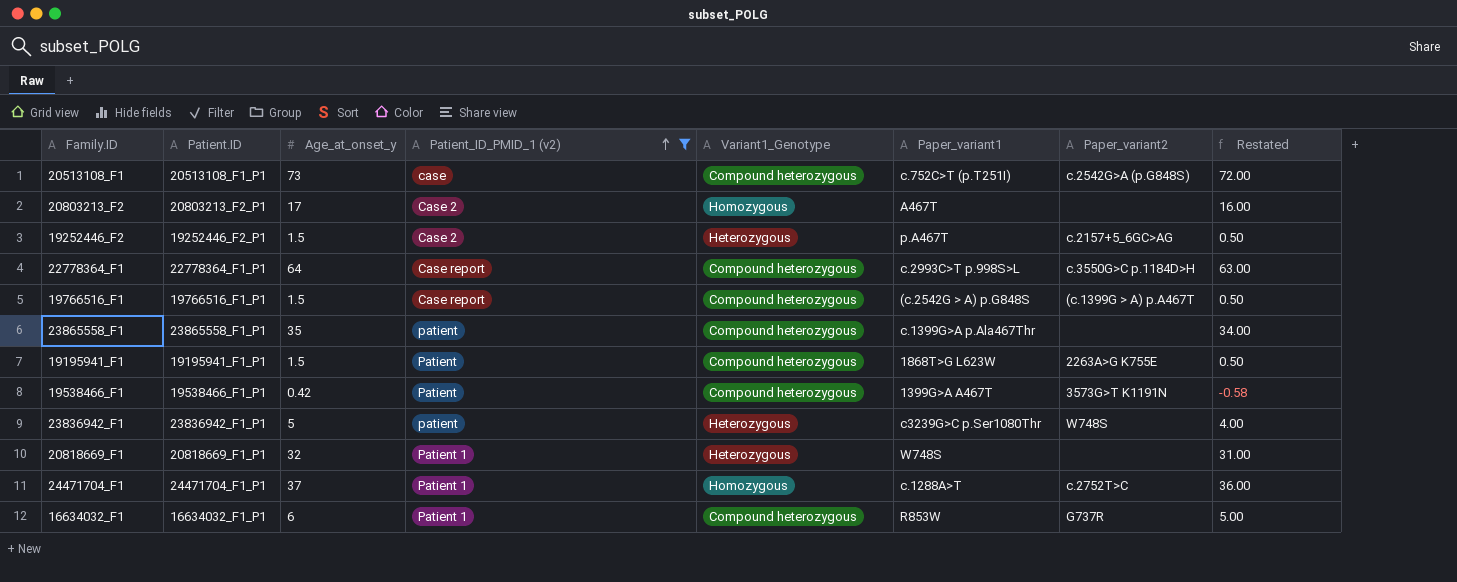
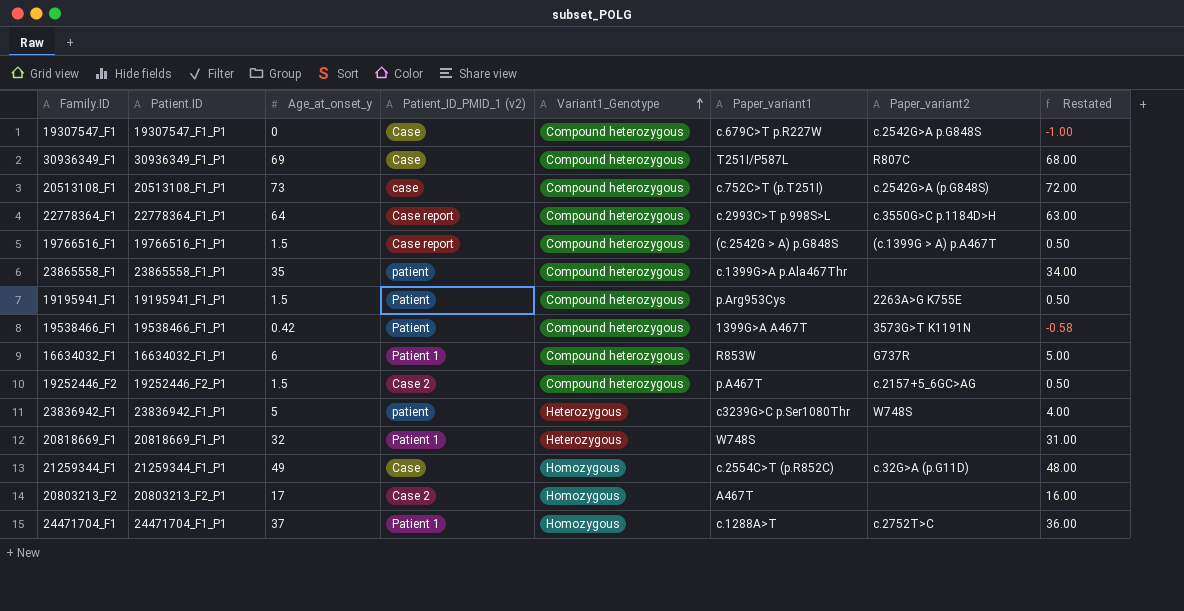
filter: Patient_ID_PMID_1 (v2) != Case -> none
row order: Patient_ID_PMID_1 (v2) ascending -> Variant1_Genotype ascending
19195941_F1 | Paper_variant1: 1868T>G L623W -> p.Arg953Cys
19252446_F2 | Variant1_Genotype: Heterozygous -> Compound heterozygous

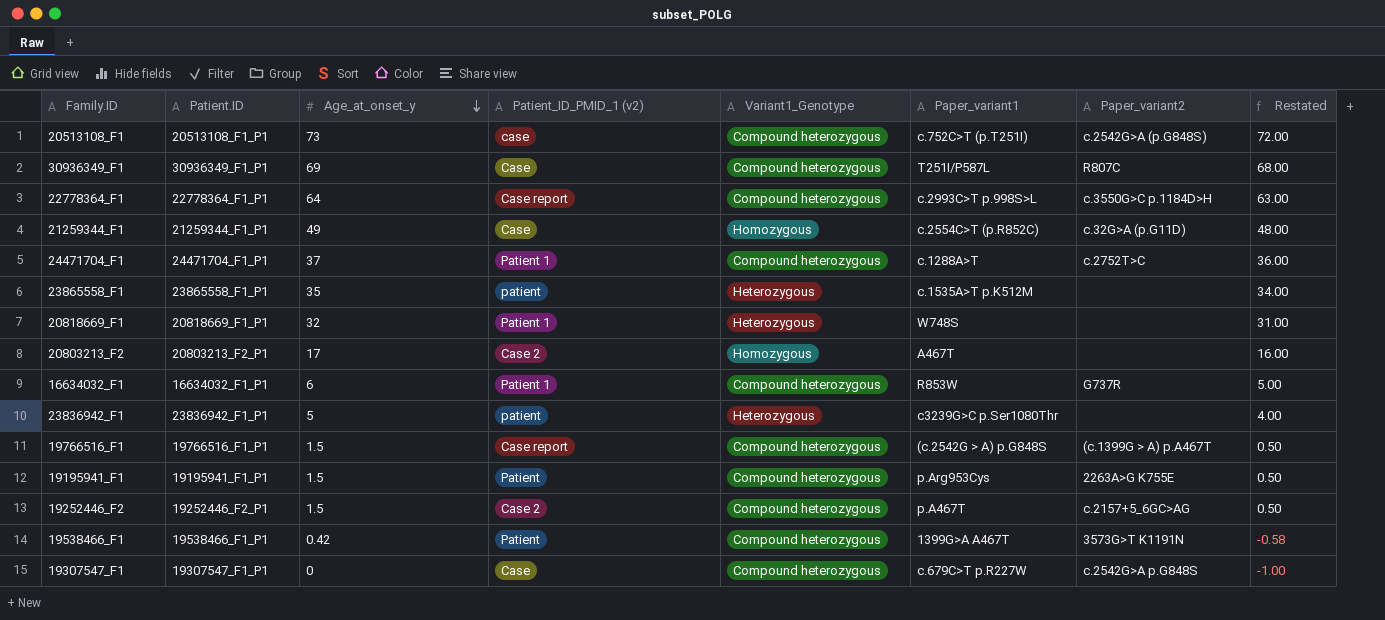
row order: Variant1_Genotype ascending -> Age_at_onset_y descending
24471704_F1 | Variant1_Genotype: Homozygous -> Compound heterozygous
23865558_F1 | Variant1_Genotype: Compound heterozygous -> Heterozygous
23865558_F1 | Paper_variant1: c.1399G>A p.Ala467Thr -> c.1535A>T p.K512M
23836942_F1 | Paper_variant2: W748S -> none

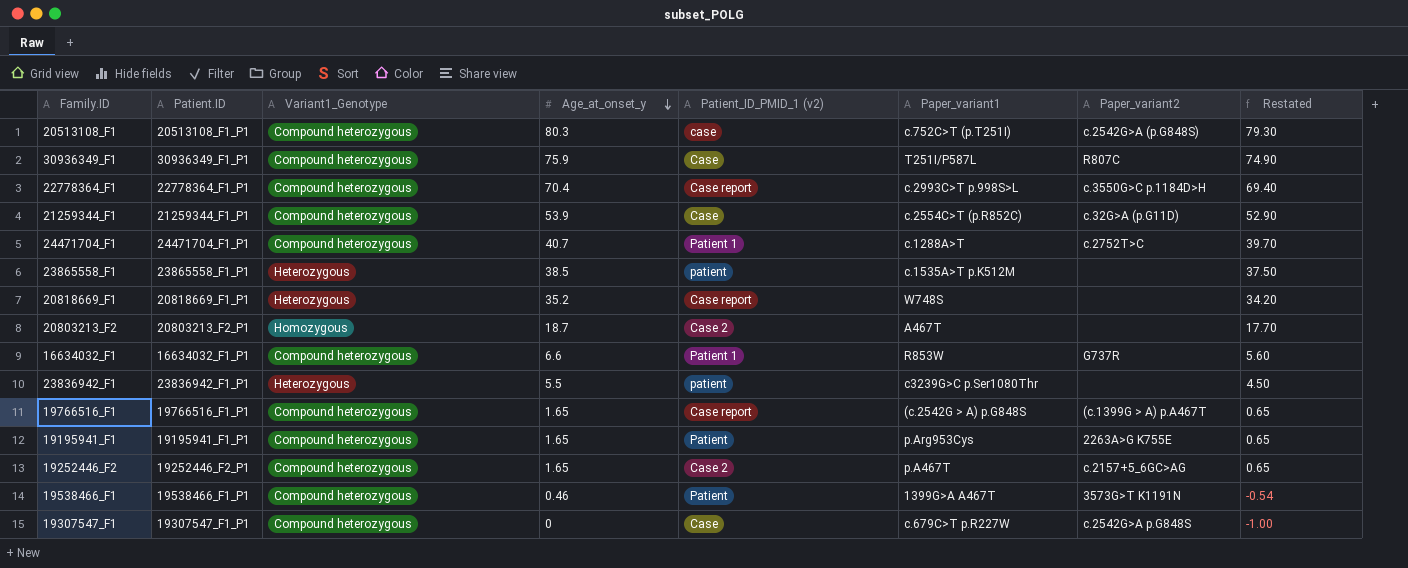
column Variant1_Genotype | position: 5 -> 3
20513108_F1 | Age_at_onset_y: 73 -> 80.3
20513108_F1 | Restated: 72.00 -> 79.30
30936349_F1 | Age_at_onset_y: 69 -> 75.9
30936349_F1 | Restated: 68.00 -> 74.90
22778364_F1 | Age_at_onset_y: 64 -> 70.4
22778364_F1 | Restated: 63.00 -> 69.40
21259344_F1 | Variant1_Genotype: Homozygous -> Compound heterozygous
21259344_F1 | Age_at_onset_y: 49 -> 53.9
21259344_F1 | Restated: 48.00 -> 52.90
24471704_F1 | Age_at_onset_y: 37 -> 40.7
24471704_F1 | Restated: 36.00 -> 39.70
23865558_F1 | Age_at_onset_y: 35 -> 38.5
23865558_F1 | Restated: 34.00 -> 37.50
20818669_F1 | Age_at_onset_y: 32 -> 35.2
20818669_F1 | Patient_ID_PMID_1 (v2): Patient 1 -> Case report
20818669_F1 | Restated: 31.00 -> 34.20
20803213_F2 | Age_at_onset_y: 17 -> 18.7
20803213_F2 | Restated: 16.00 -> 17.70
16634032_F1 | Age_at_onset_y: 6 -> 6.6
16634032_F1 | Restated: 5.00 -> 5.60
23836942_F1 | Age_at_onset_y: 5 -> 5.5
23836942_F1 | Restated: 4.00 -> 4.50
19766516_F1 | Age_at_onset_y: 1.5 -> 1.65
19766516_F1 | Restated: 0.50 -> 0.65
19195941_F1 | Age_at_onset_y: 1.5 -> 1.65
19195941_F1 | Restated: 0.50 -> 0.65
19252446_F2 | Age_at_onset_y: 1.5 -> 1.65
19252446_F2 | Restated: 0.50 -> 0.65
19538466_F1 | Age_at_onset_y: 0.42 -> 0.46
19538466_F1 | Restated: -0.58 -> -0.54

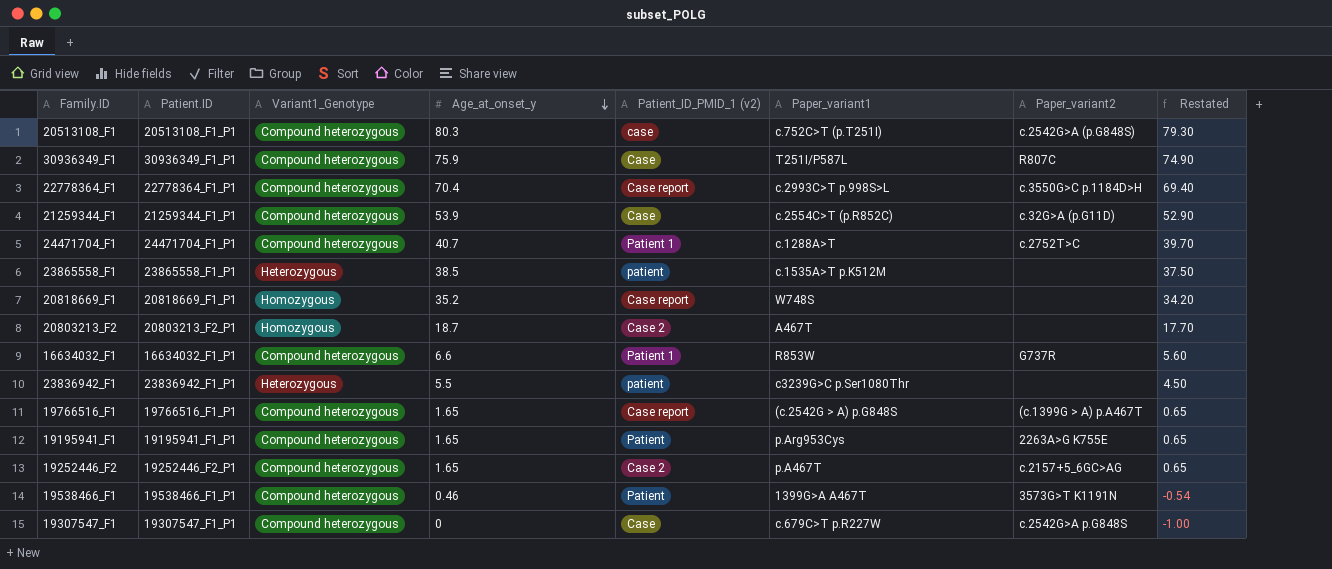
20818669_F1 | Variant1_Genotype: Heterozygous -> Homozygous

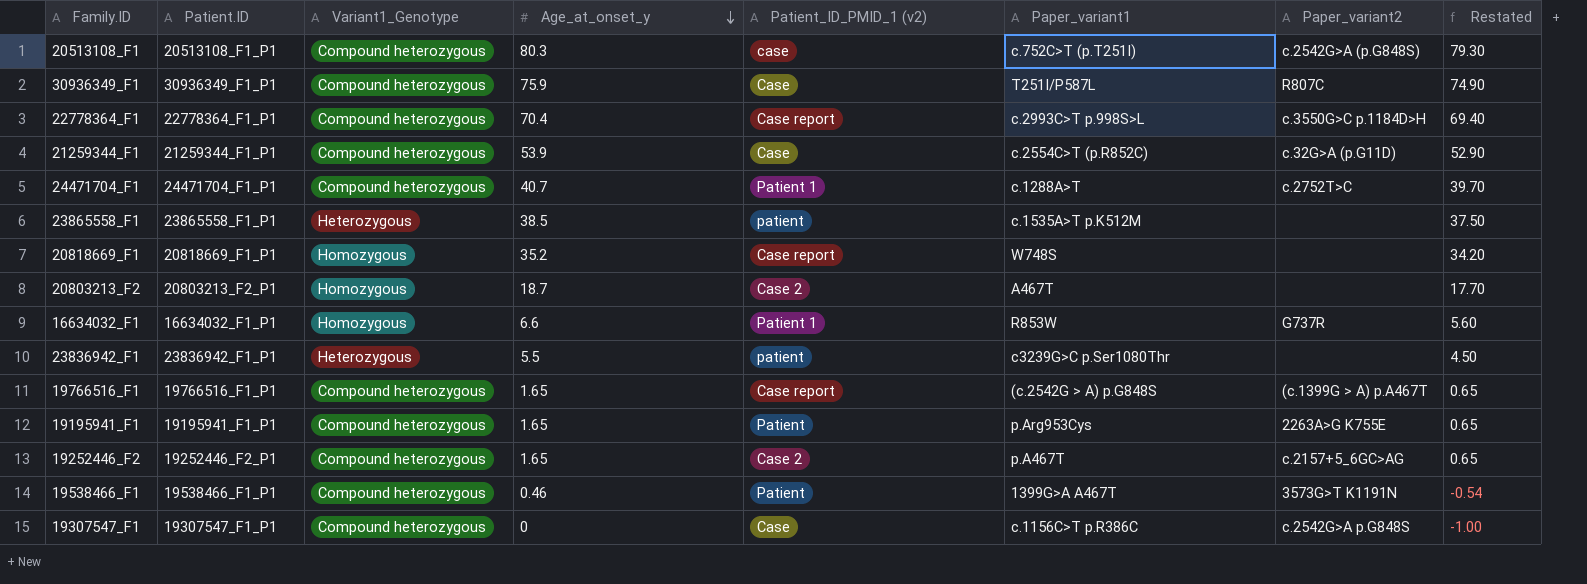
16634032_F1 | Variant1_Genotype: Compound heterozygous -> Homozygous
19307547_F1 | Paper_variant1: c.679C>T p.R227W -> c.1156C>T p.R386C

